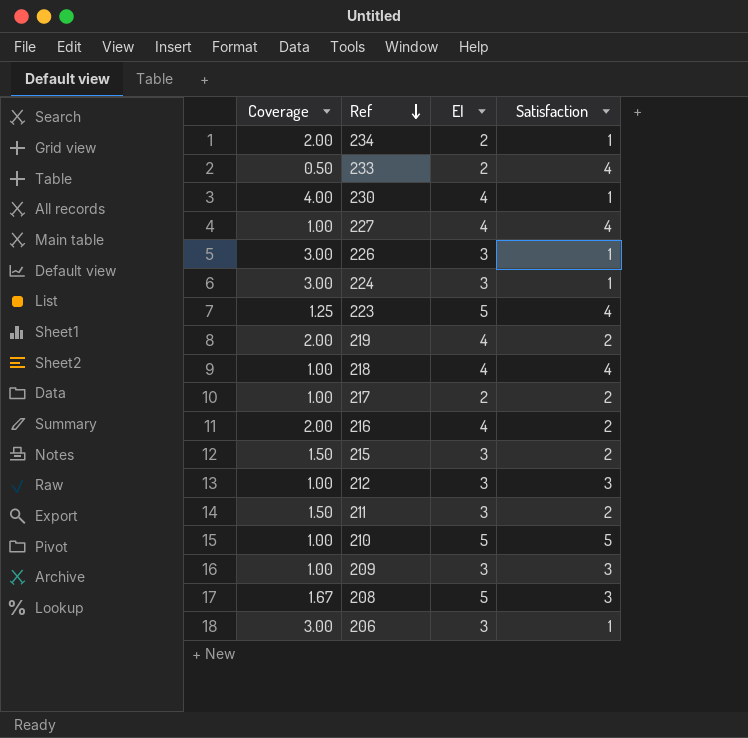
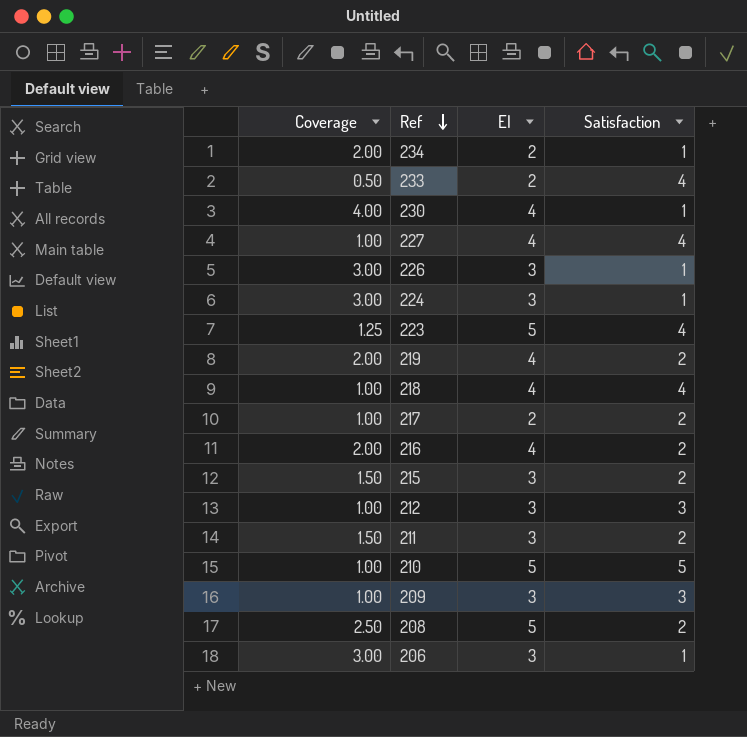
208 | Coverage: 1.67 -> 2.50
208 | Satisfaction: 3 -> 2

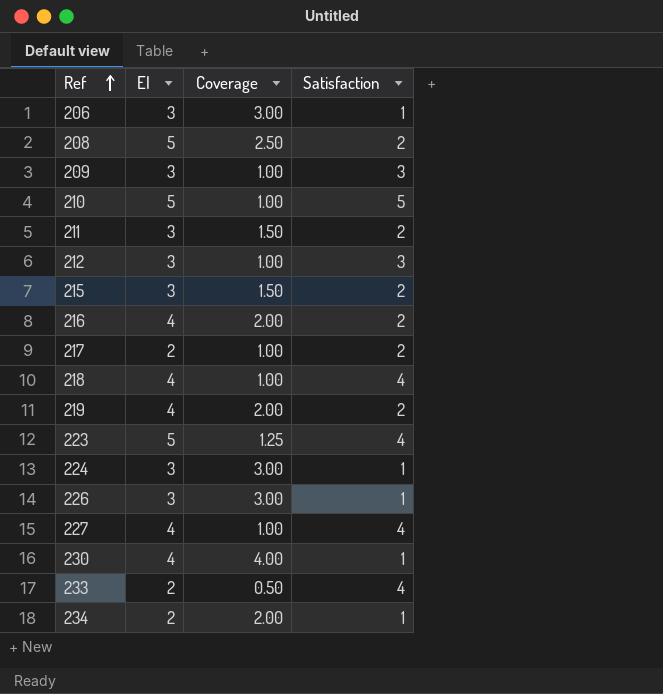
row order: Ref descending -> Ref ascending
column Coverage | position: 1 -> 3

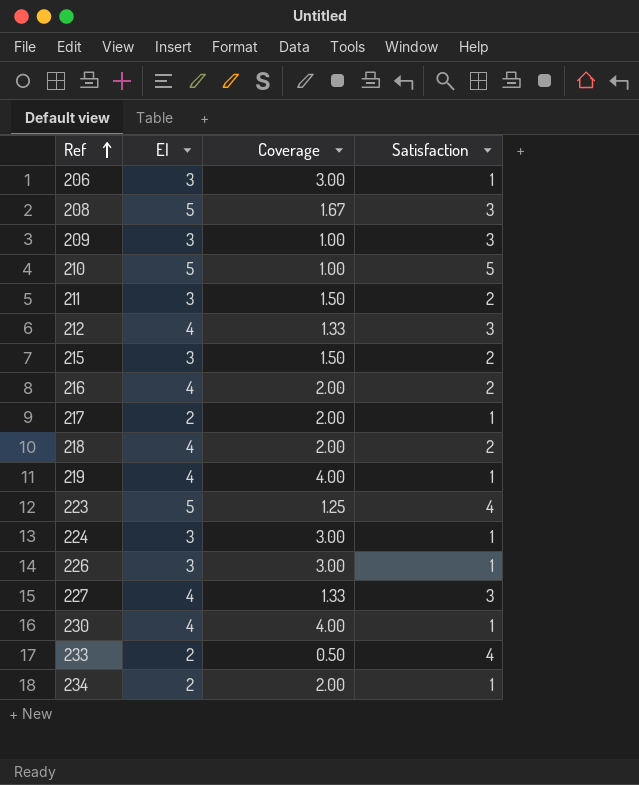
208 | Coverage: 2.50 -> 1.67
208 | Satisfaction: 2 -> 3
212 | EI: 3 -> 4
212 | Coverage: 1.00 -> 1.33
217 | Coverage: 1.00 -> 2.00
217 | Satisfaction: 2 -> 1
218 | Coverage: 1.00 -> 2.00
218 | Satisfaction: 4 -> 2
219 | Coverage: 2.00 -> 4.00
219 | Satisfaction: 2 -> 1
227 | Coverage: 1.00 -> 1.33
227 | Satisfaction: 4 -> 3

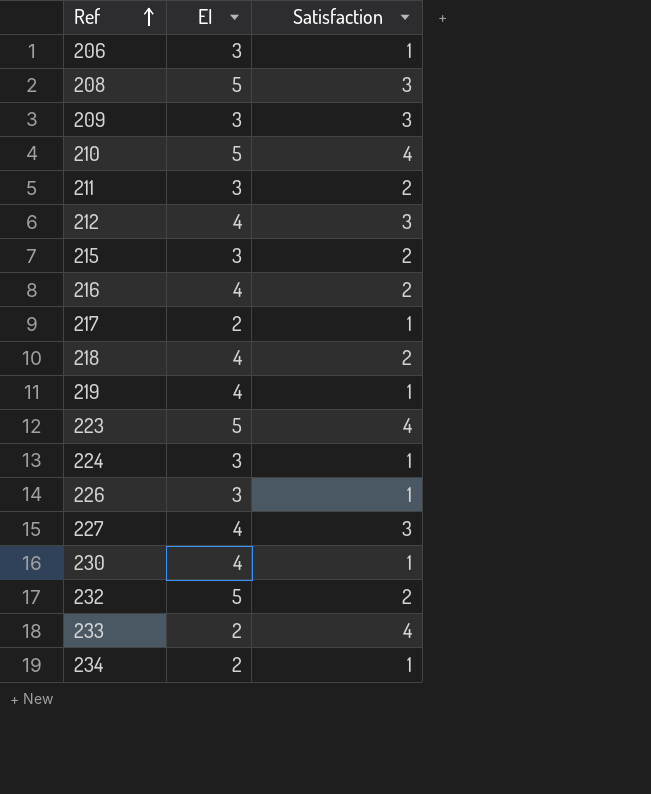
column Coverage | formula: [EI] / [Satisfaction] -> none
210 | Satisfaction: 5 -> 4
row 232: none -> 5 | 2

